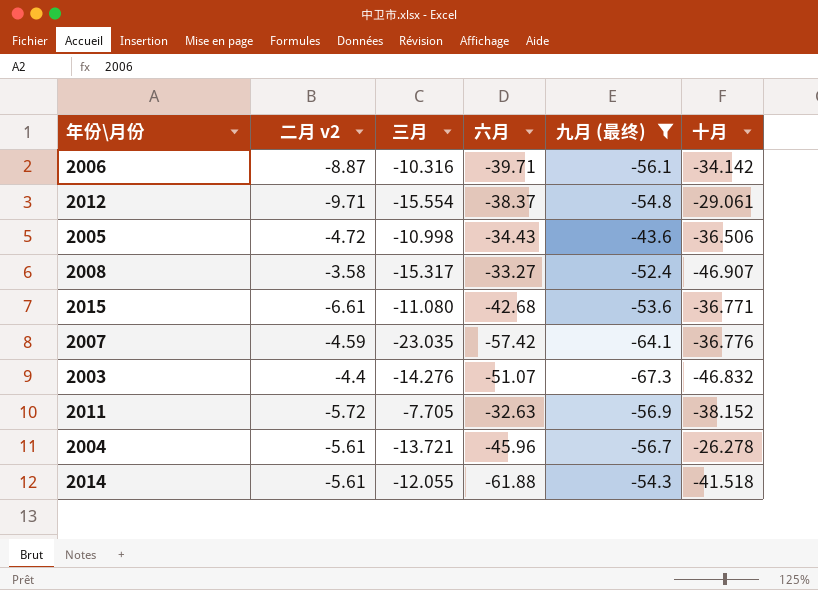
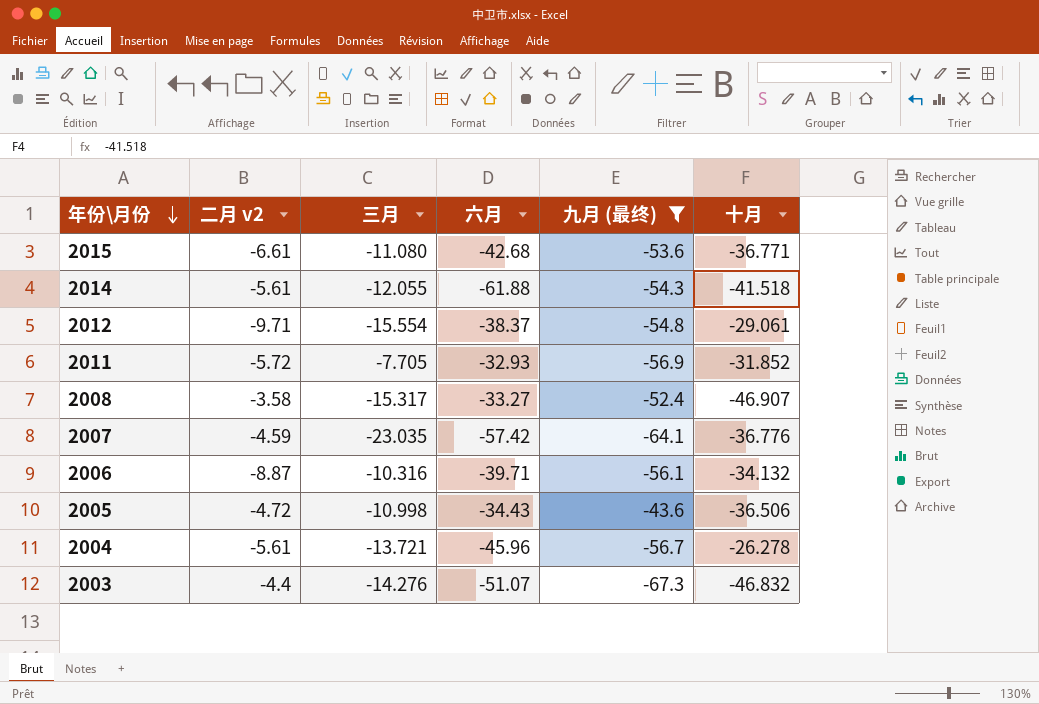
row order: none -> 年份\月份 descending
2011 | 六月: -32.63 -> -32.93
2011 | 十月: -38.152 -> -31.852
2006 | 十月: -34.142 -> -34.132

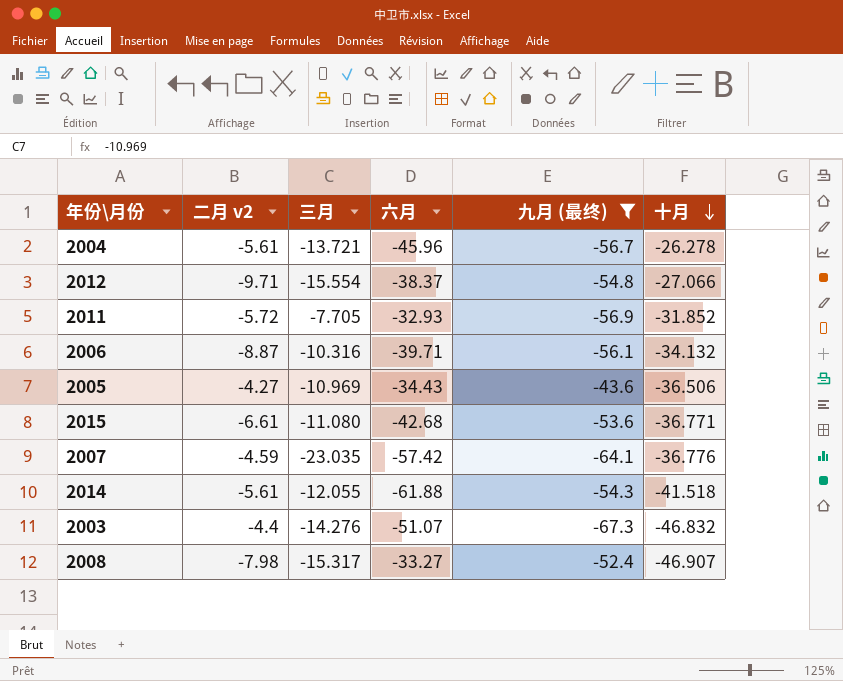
row order: 年份\月份 descending -> 十月 descending
2012 | 十月: -29.061 -> -27.066
2005 | 二月 v2: -4.72 -> -4.27
2005 | 三月: -10.998 -> -10.969
2008 | 二月 v2: -3.58 -> -7.98

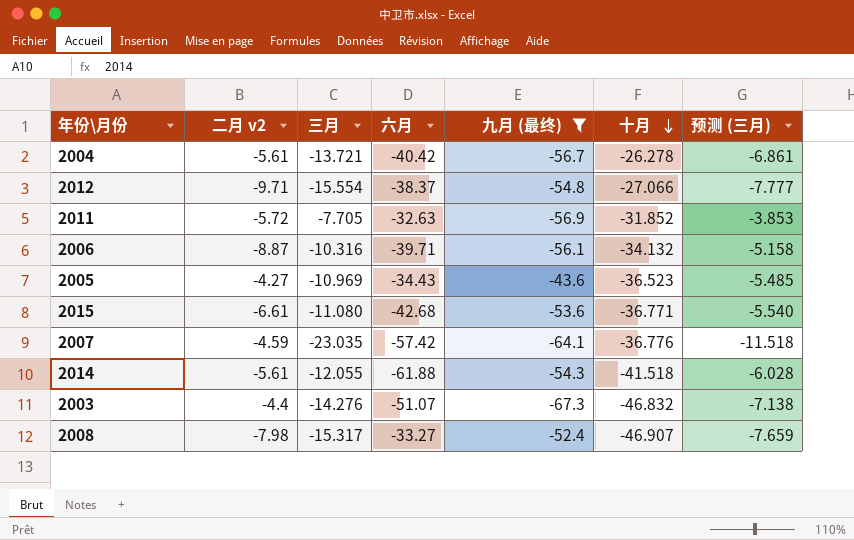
column 预测 (三月) | formula: none -> [三月] * 0.5
2004 | 六月: -45.96 -> -40.42
2011 | 六月: -32.93 -> -32.63
2005 | 十月: -36.506 -> -36.523

